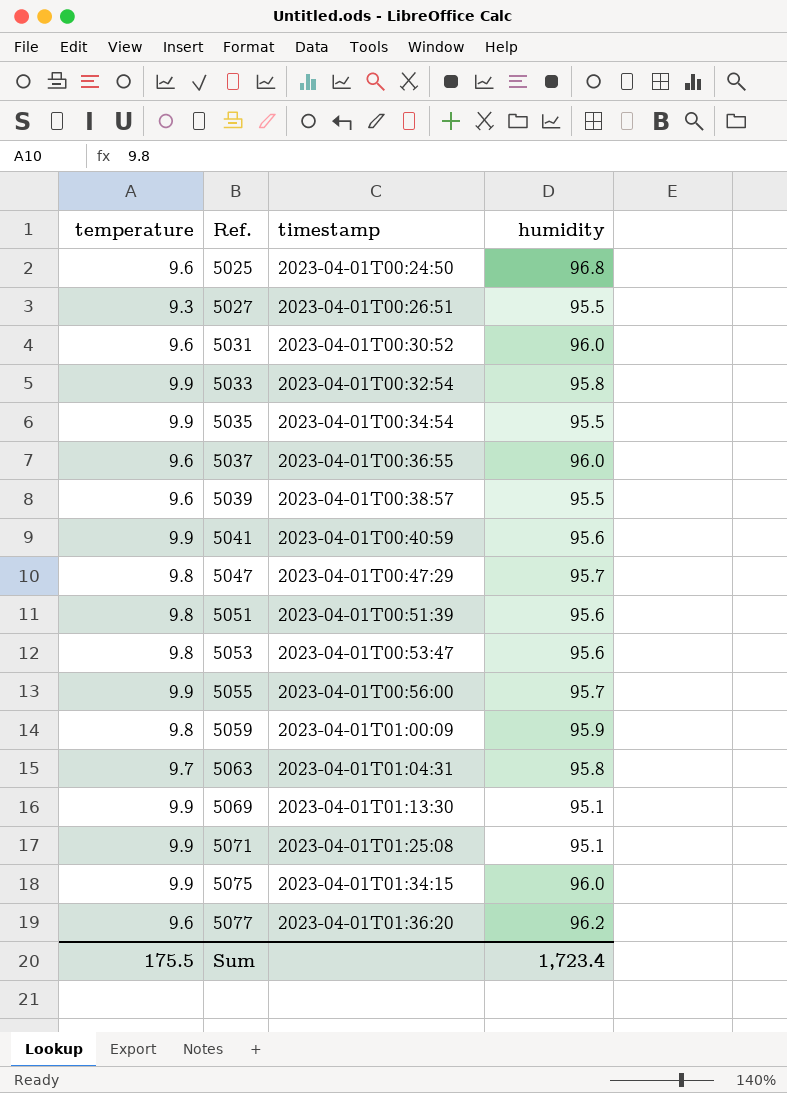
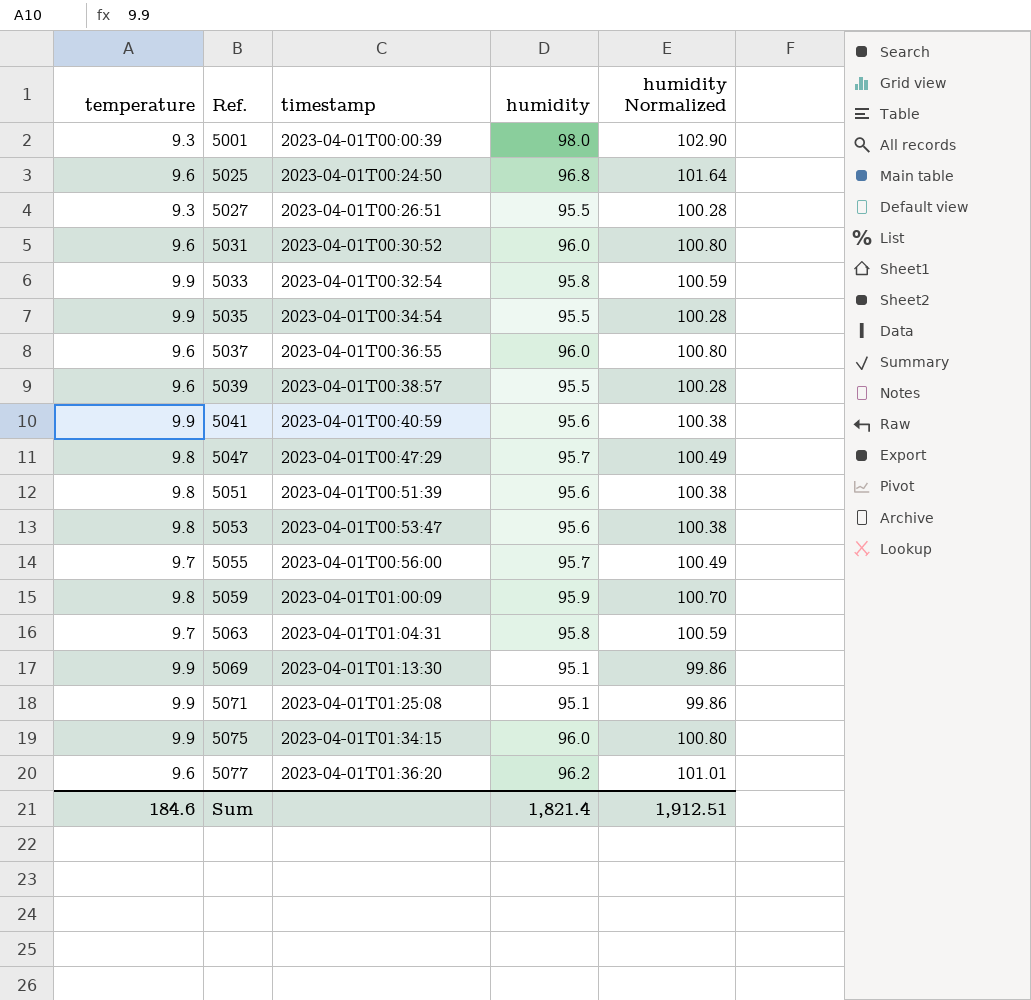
column humidity Normalized | formula: none -> [humidity] * 1.05
row 5001: none -> 9.3 | 2023-04-01T00:00:39 | 98.0 | 102.90
5055 | temperature: 9.9 -> 9.7
Sum | temperature: 175.5 -> 184.6
Sum | humidity: 1,723.4 -> 1,821.4

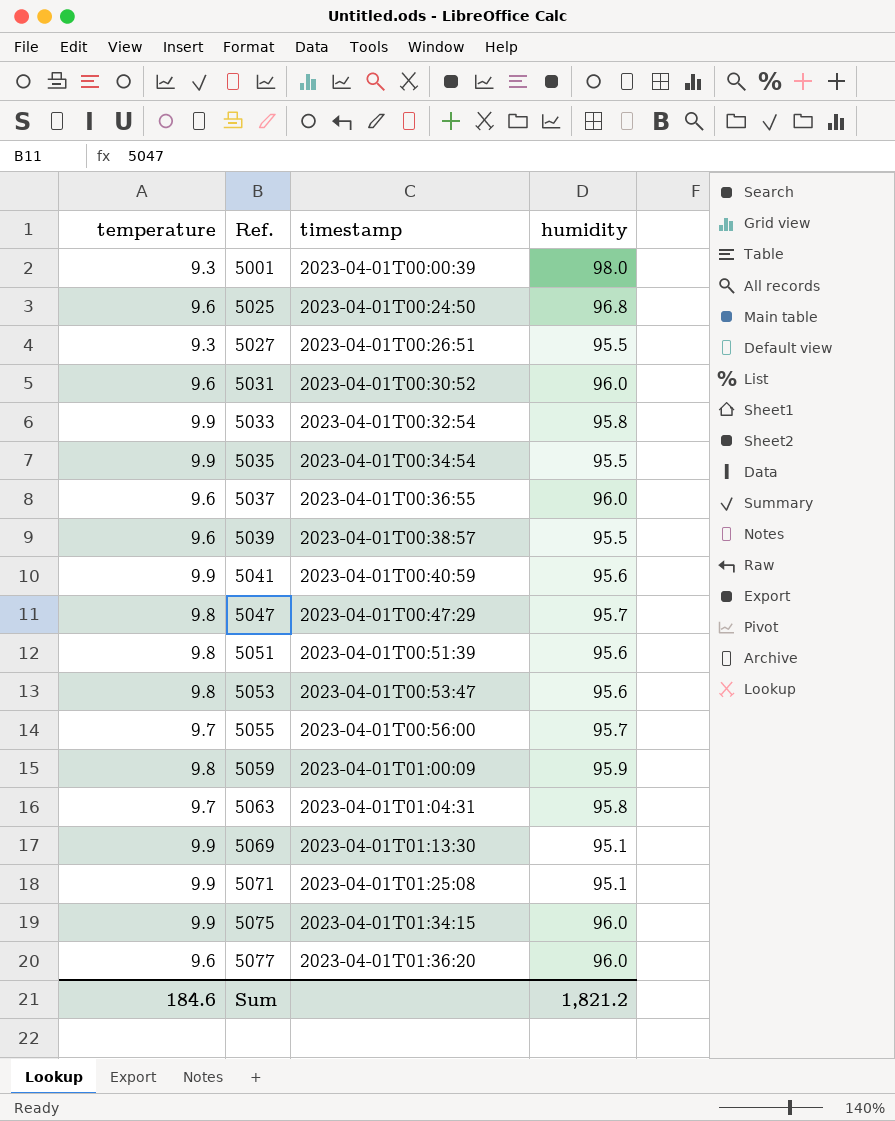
column humidity Normalized | formula: [humidity] * 1.05 -> none
5077 | humidity: 96.2 -> 96.0
Sum | humidity: 1,821.4 -> 1,821.2

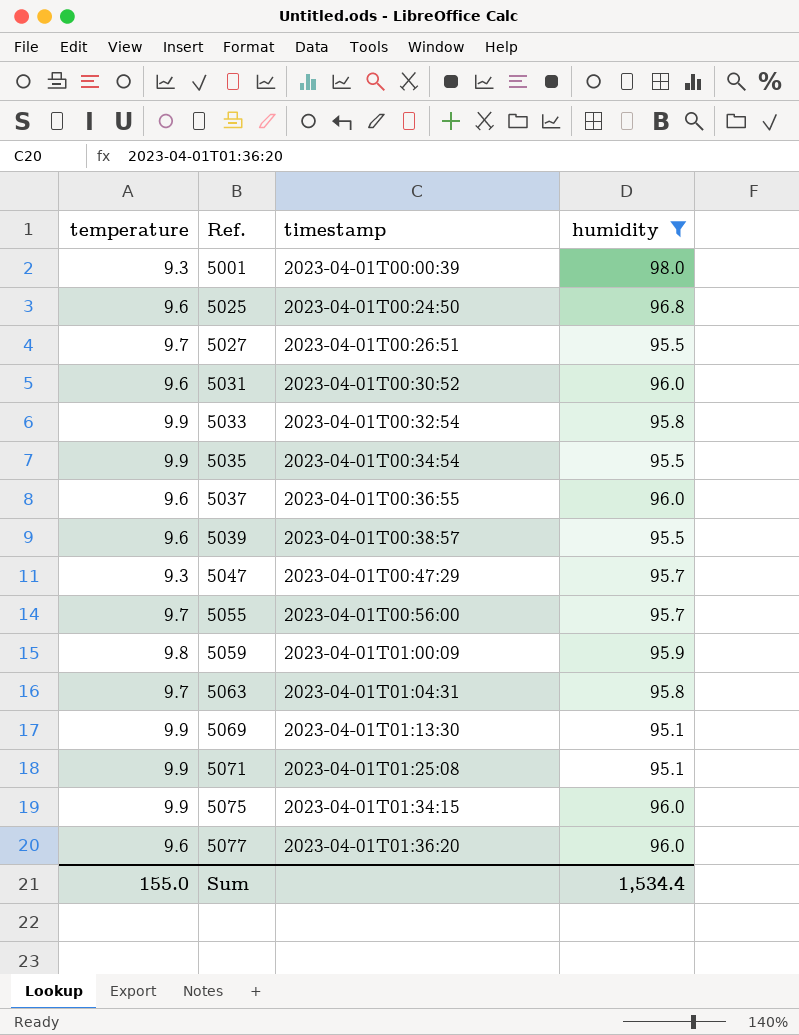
filter: none -> humidity != 95.6
5027 | temperature: 9.3 -> 9.7
5047 | temperature: 9.8 -> 9.3
Sum | temperature: 184.6 -> 155.0
Sum | humidity: 1,821.2 -> 1,534.4

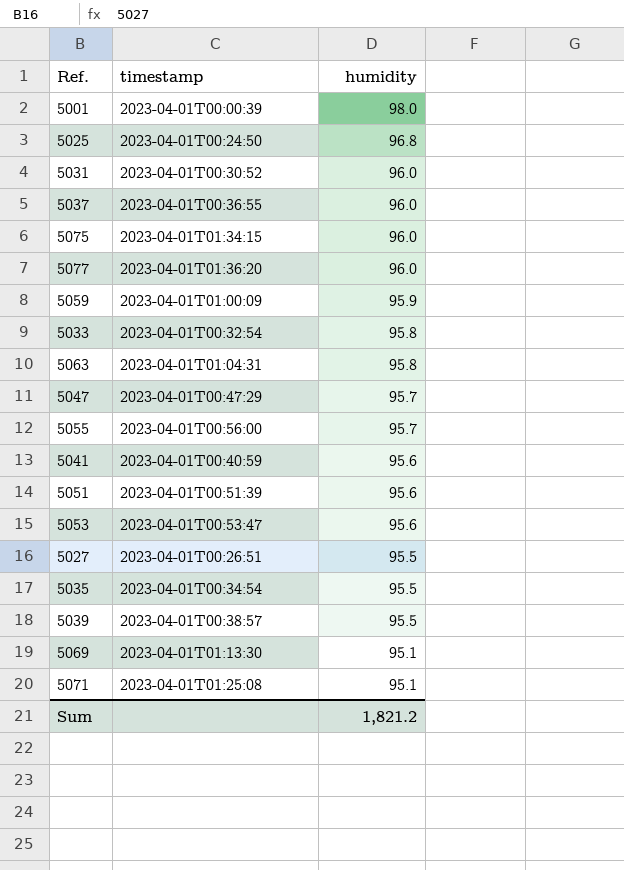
filter: humidity != 95.6 -> none
row order: Ref. ascending -> humidity descending
column temperature | position: 1 -> none
Sum | humidity: 1,534.4 -> 1,821.2

